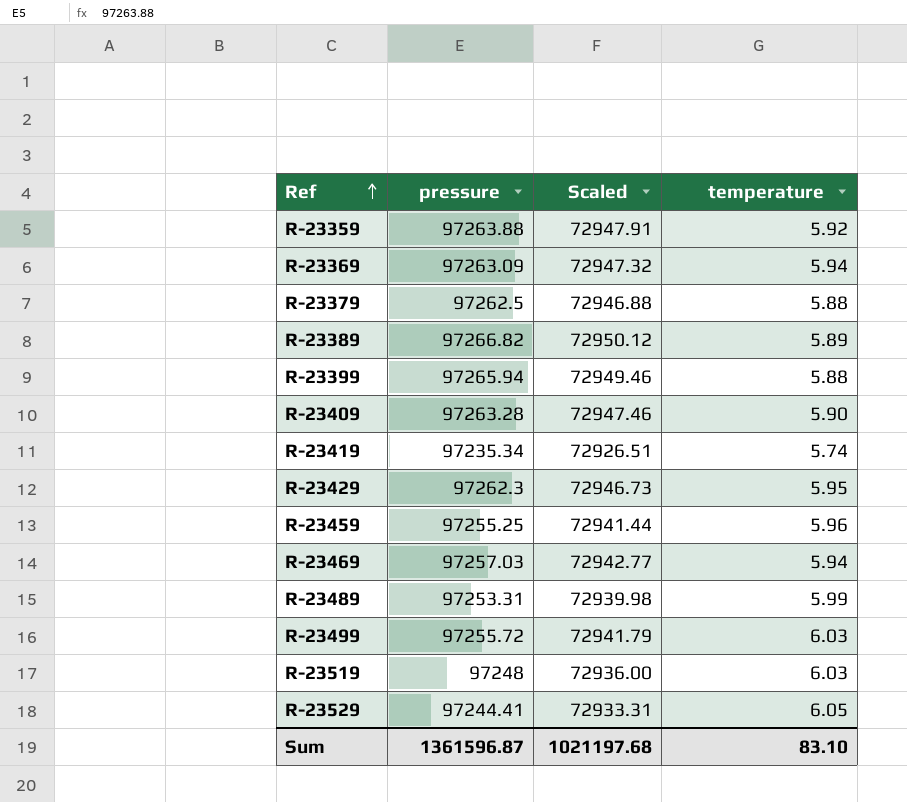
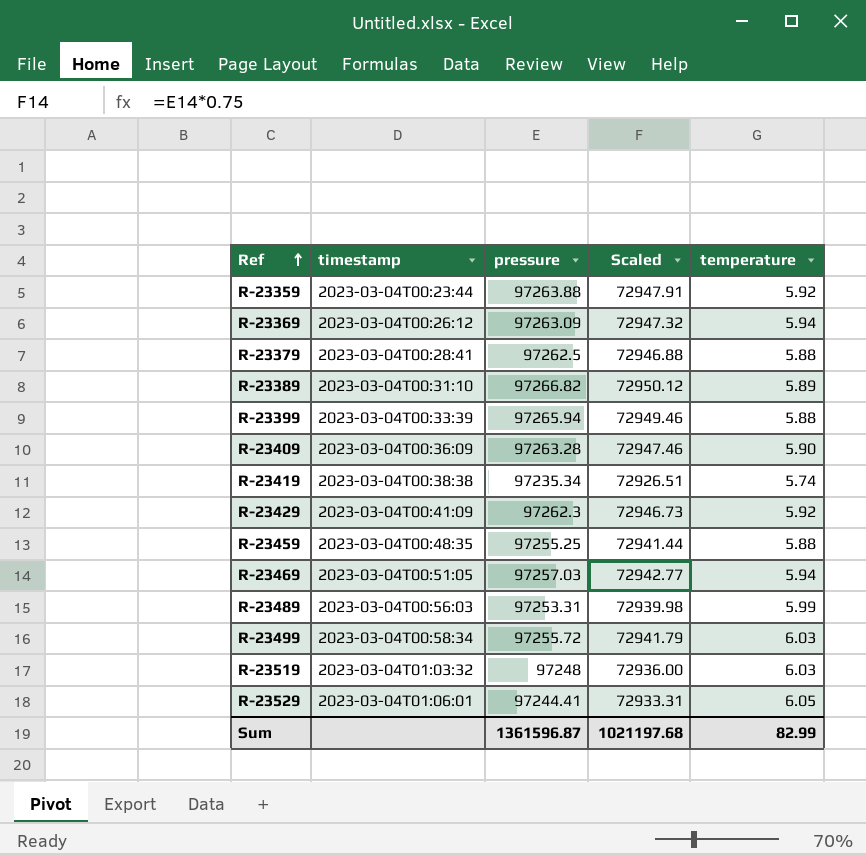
column timestamp | position: none -> 2
R-23429 | temperature: 5.95 -> 5.92
R-23459 | temperature: 5.96 -> 5.88
Sum | temperature: 83.10 -> 82.99

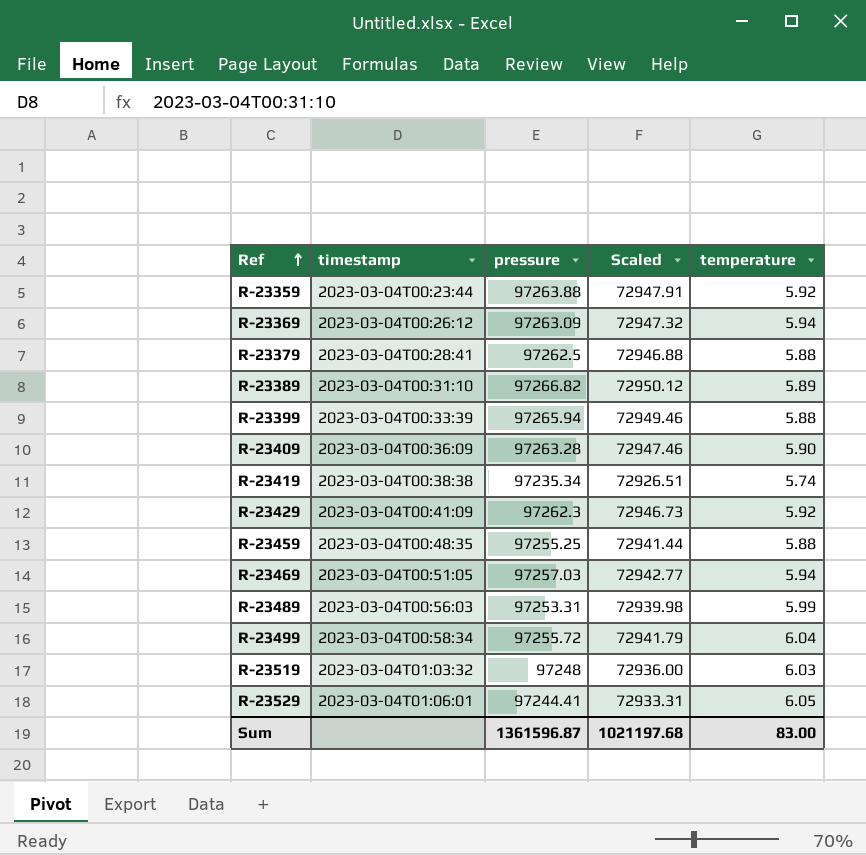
R-23499 | temperature: 6.03 -> 6.04
Sum | temperature: 82.99 -> 83.00

